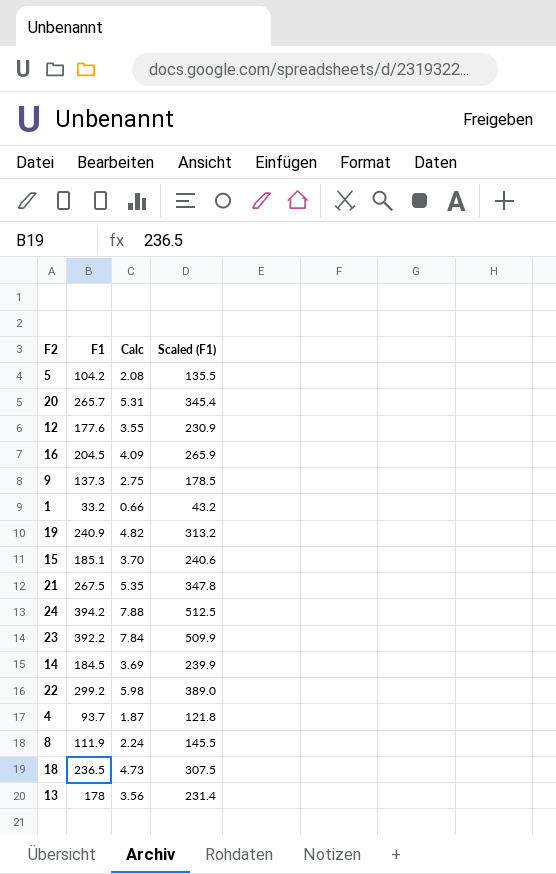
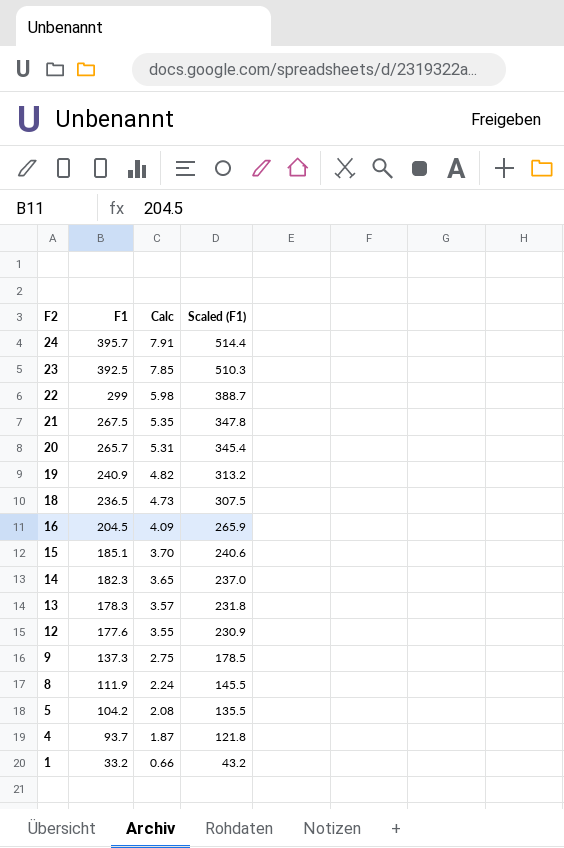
row order: none -> F2 descending
24 | F1: 394.2 -> 395.7
24 | Calc: 7.88 -> 7.91
24 | Scaled (F1): 512.5 -> 514.4
23 | F1: 392.2 -> 392.5
23 | Calc: 7.84 -> 7.85
23 | Scaled (F1): 509.9 -> 510.3
22 | F1: 299.2 -> 299
22 | Scaled (F1): 389.0 -> 388.7
14 | F1: 184.5 -> 182.3
14 | Calc: 3.69 -> 3.65
14 | Scaled (F1): 239.9 -> 237.0
13 | F1: 178 -> 178.3
13 | Calc: 3.56 -> 3.57
13 | Scaled (F1): 231.4 -> 231.8

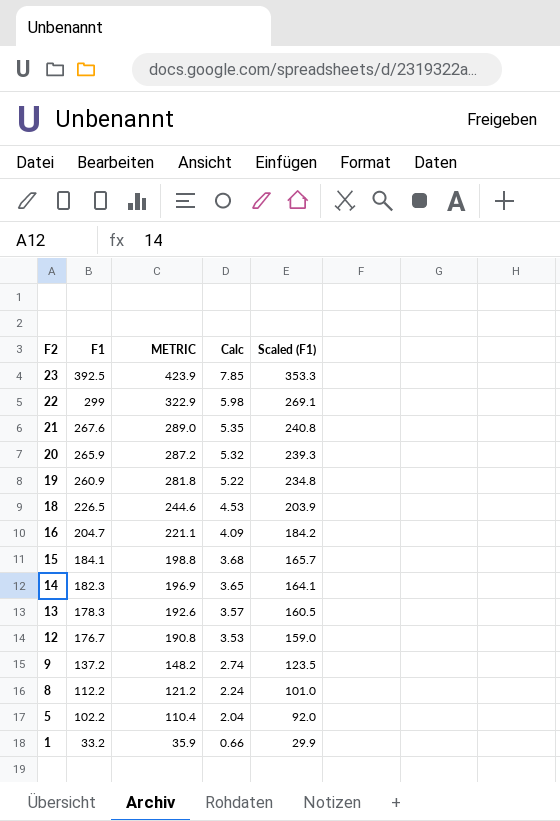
column METRIC | formula: none -> [F1] * 1.08
column Scaled (F1) | formula: [F1] * 1.3 -> [F1] * 0.9
row 24: 395.7 | 7.91 | 514.4 -> none
row 4: 93.7 | 1.87 | 121.8 -> none
21 | F1: 267.5 -> 267.6
20 | F1: 265.7 -> 265.9
20 | Calc: 5.31 -> 5.32
19 | F1: 240.9 -> 260.9
19 | Calc: 4.82 -> 5.22
18 | F1: 236.5 -> 226.5
18 | Calc: 4.73 -> 4.53
16 | F1: 204.5 -> 204.7
15 | F1: 185.1 -> 184.1
15 | Calc: 3.70 -> 3.68
12 | F1: 177.6 -> 176.7
12 | Calc: 3.55 -> 3.53
9 | F1: 137.3 -> 137.2
9 | Calc: 2.75 -> 2.74
8 | F1: 111.9 -> 112.2
5 | F1: 104.2 -> 102.2
5 | Calc: 2.08 -> 2.04

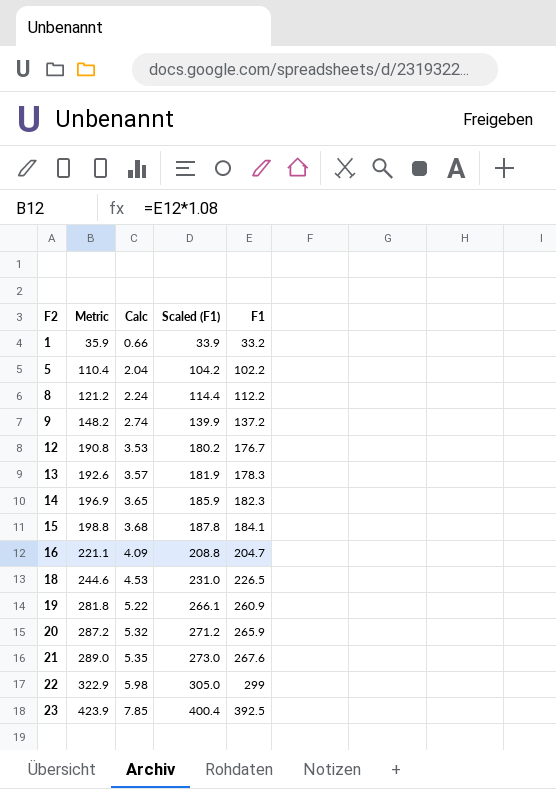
row order: F2 descending -> F2 ascending
column name: METRIC -> Metric
column Scaled (F1) | formula: [F1] * 0.9 -> [F1] * 1.02
column F1 | position: 2 -> 5

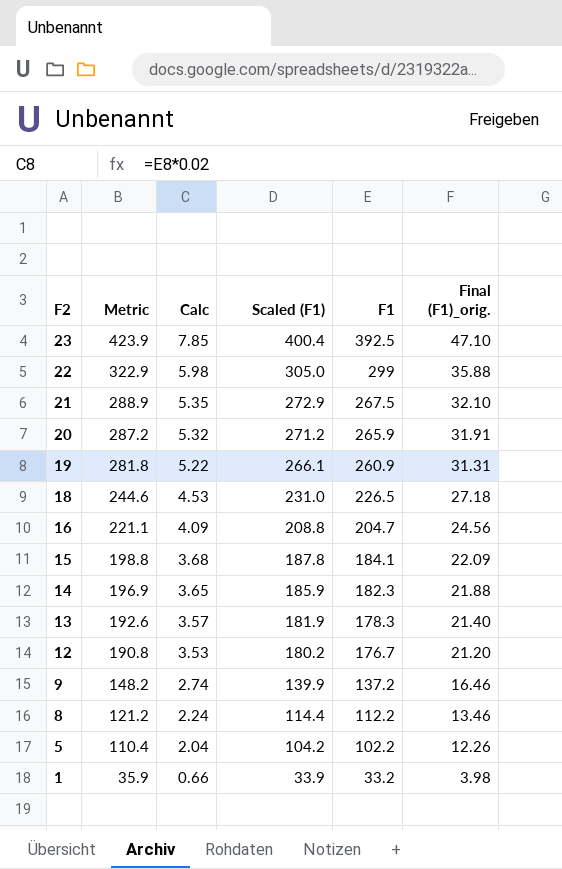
row order: F2 ascending -> F2 descending
column Final (F1)_orig. | formula: none -> [F1] * 0.12
21 | Metric: 289.0 -> 288.9
21 | Scaled (F1): 273.0 -> 272.9
21 | F1: 267.6 -> 267.5

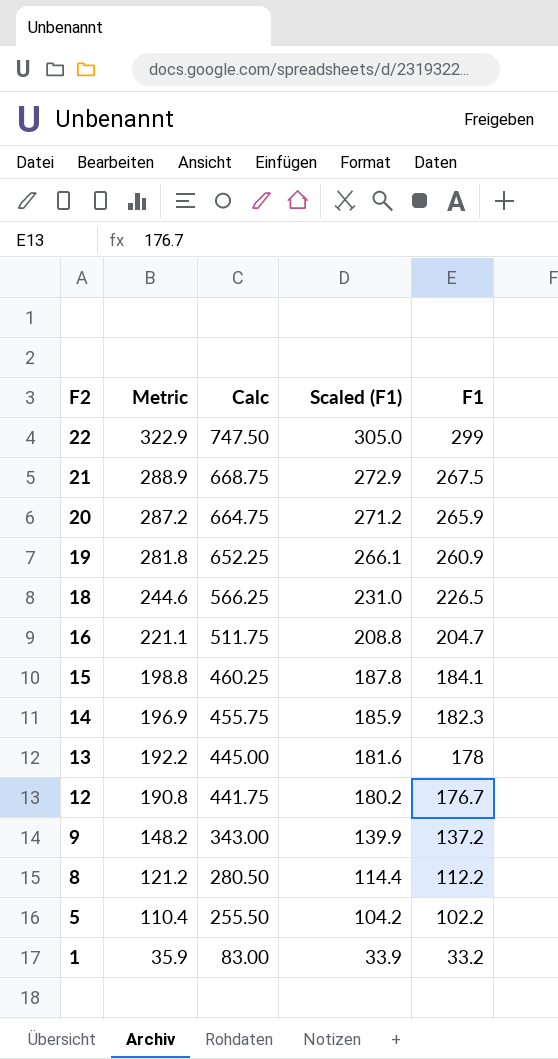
column Final (F1)_orig. | formula: [F1] * 0.12 -> none
column Calc | formula: [F1] * 0.02 -> [F1] * 2.5
row 23: 423.9 | 7.85 | 400.4 | 392.5 | 47.10 -> none
13 | Metric: 192.6 -> 192.2
13 | Scaled (F1): 181.9 -> 181.6
13 | F1: 178.3 -> 178

